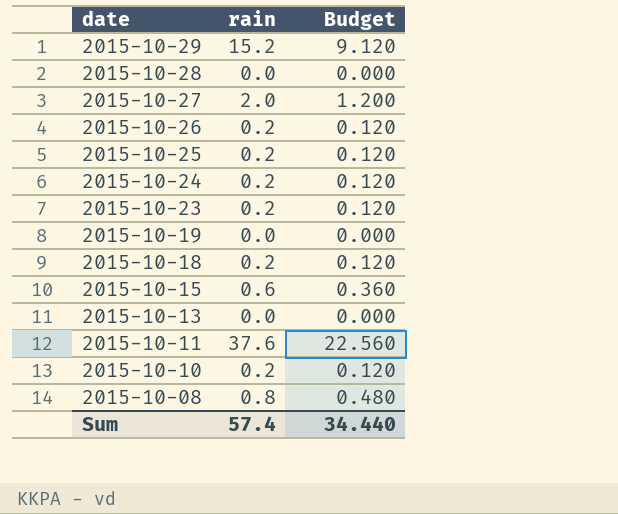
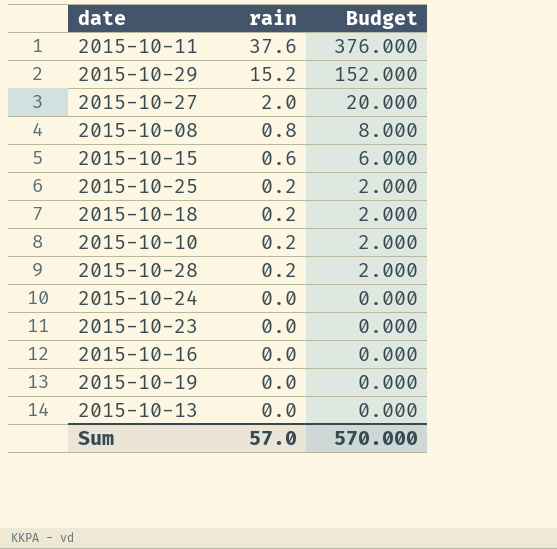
row order: date descending -> rain descending
column Budget | formula: [rain] * 0.6 -> [rain] * 10
row 2015-10-26: 0.2 | 0.120 -> none
2015-10-28 | rain: 0.0 -> 0.2
2015-10-24 | rain: 0.2 -> 0.0
2015-10-23 | rain: 0.2 -> 0.0
row 2015-10-16: none -> 0.0 | 0.000
Sum | rain: 57.4 -> 57.0
Sum | Budget: 34.440 -> 570.000

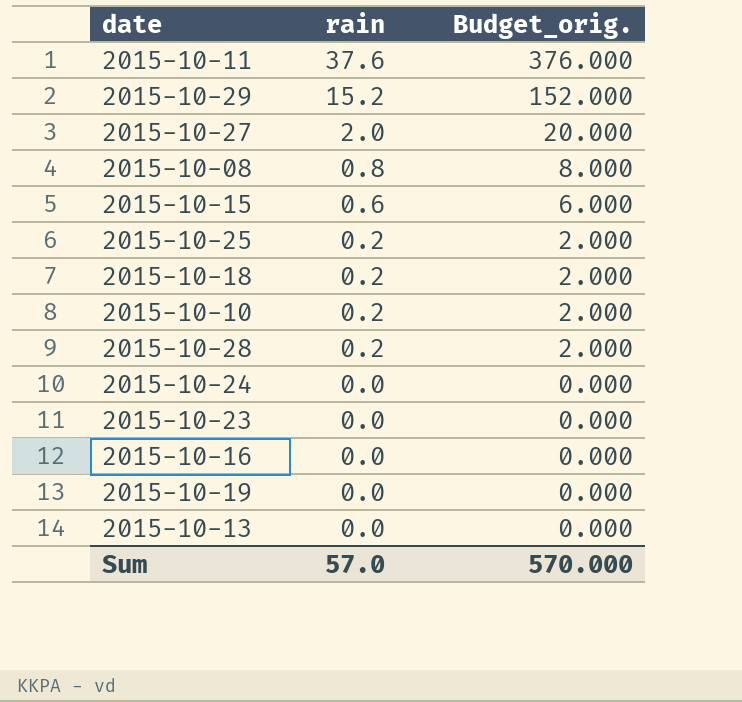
column name: Budget -> Budget_orig.

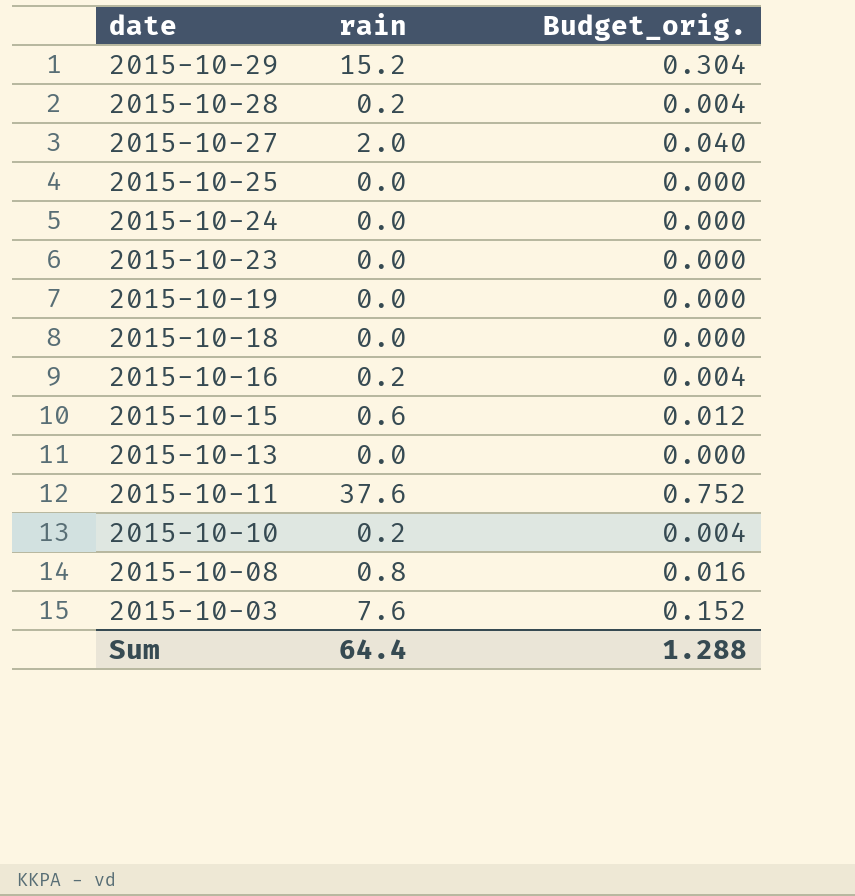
row order: rain descending -> date descending
column Budget_orig. | formula: [rain] * 10 -> [rain] * 0.02
2015-10-25 | rain: 0.2 -> 0.0
2015-10-18 | rain: 0.2 -> 0.0
2015-10-16 | rain: 0.0 -> 0.2
row 2015-10-03: none -> 7.6 | 0.152
Sum | rain: 57.0 -> 64.4
Sum | Budget_orig.: 570.000 -> 1.288

